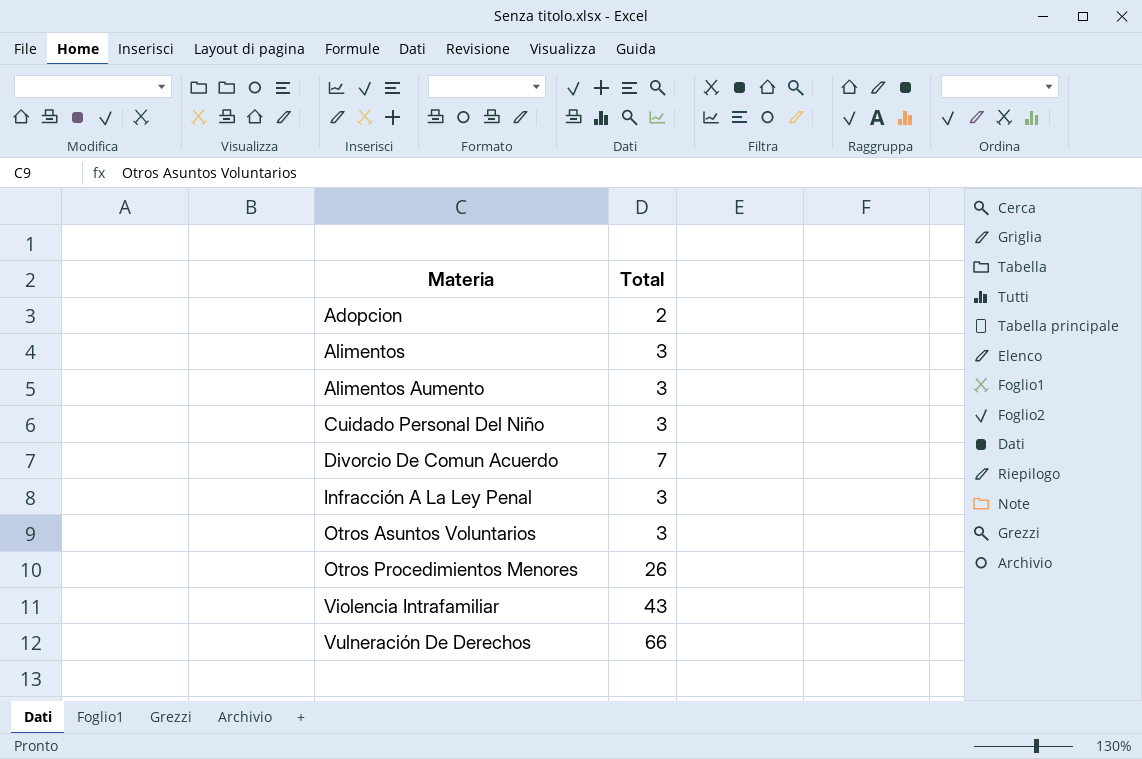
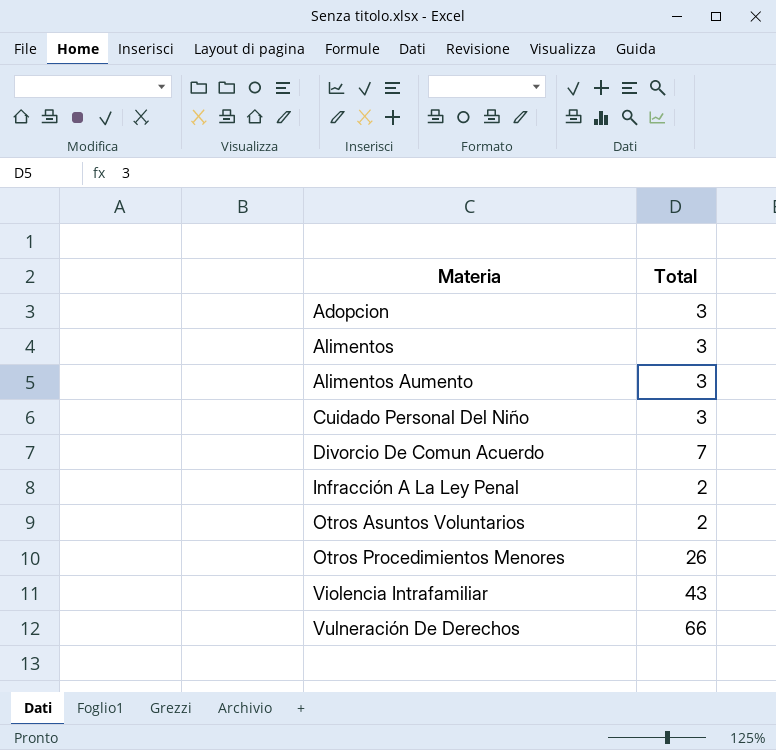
Adopcion | Total: 2 -> 3
Infracción A La Ley Penal | Total: 3 -> 2
Otros Asuntos Voluntarios | Total: 3 -> 2

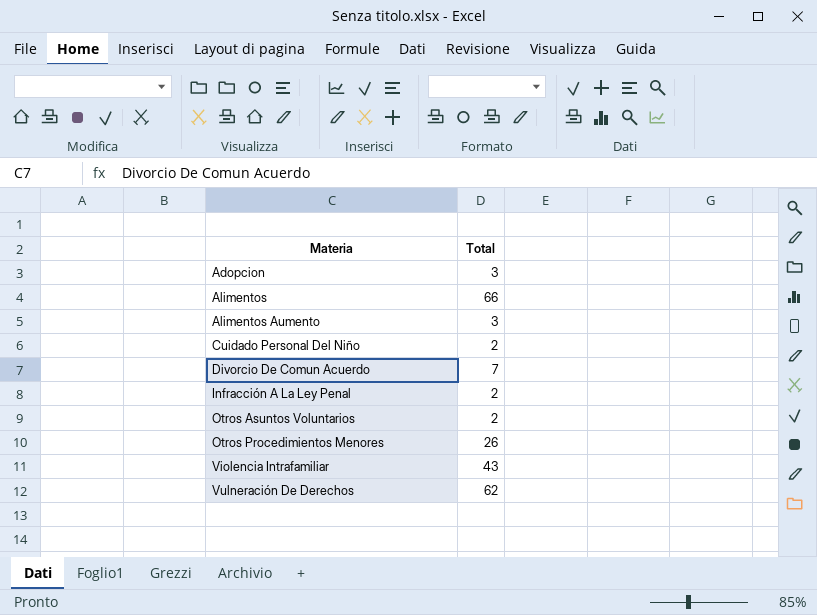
Alimentos | Total: 3 -> 66
Cuidado Personal Del Niño | Total: 3 -> 2
Vulneración De Derechos | Total: 66 -> 62

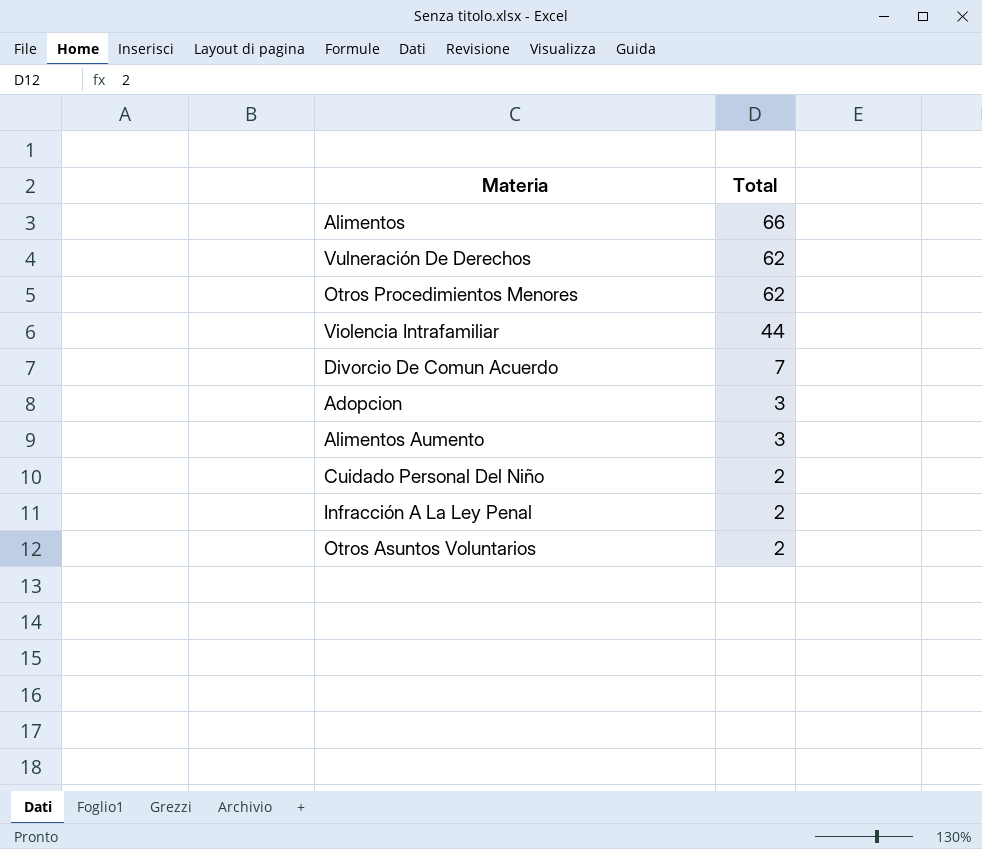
row order: Materia ascending -> Total descending
Otros Procedimientos Menores | Total: 26 -> 62
Violencia Intrafamiliar | Total: 43 -> 44

